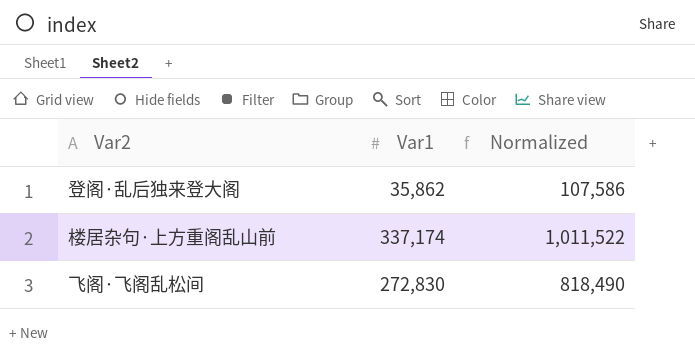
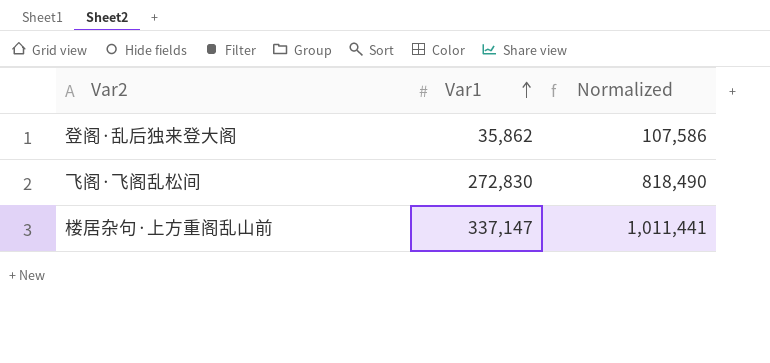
row order: none -> Var1 ascending
楼居杂句·上方重阁乱山前 | Var1: 337,174 -> 337,147
楼居杂句·上方重阁乱山前 | Normalized: 1,011,522 -> 1,011,441

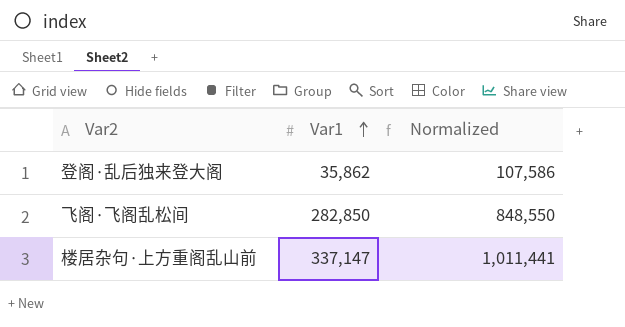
飞阁·飞阁乱松间 | Var1: 272,830 -> 282,850
飞阁·飞阁乱松间 | Normalized: 818,490 -> 848,550

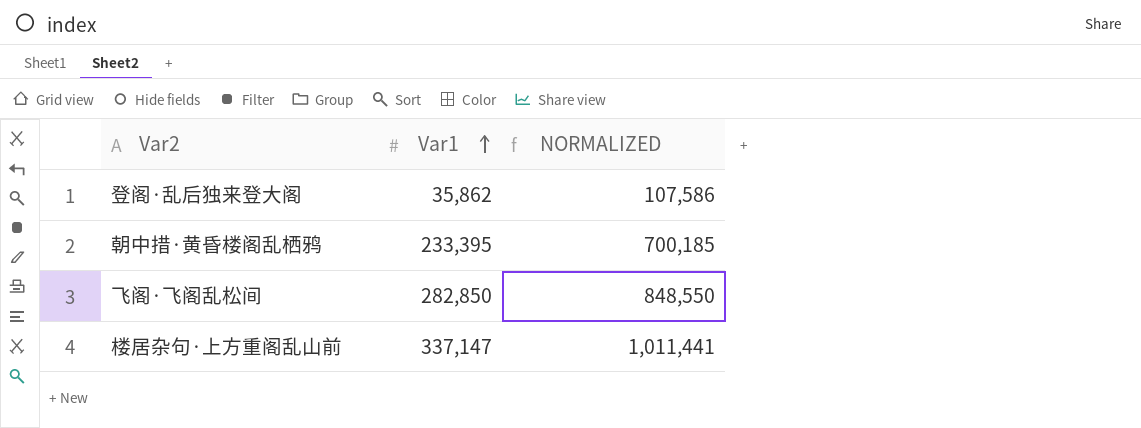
column name: Normalized -> NORMALIZED
row 朝中措·黄昏楼阁乱栖鸦: none -> 233,395 | 700,185

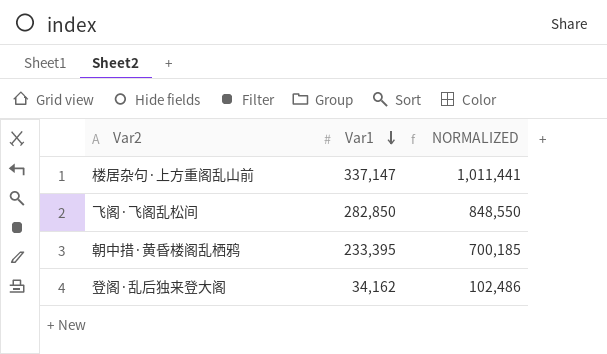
row order: Var1 ascending -> Var1 descending
登阁·乱后独来登大阁 | Var1: 35,862 -> 34,162
登阁·乱后独来登大阁 | NORMALIZED: 107,586 -> 102,486

